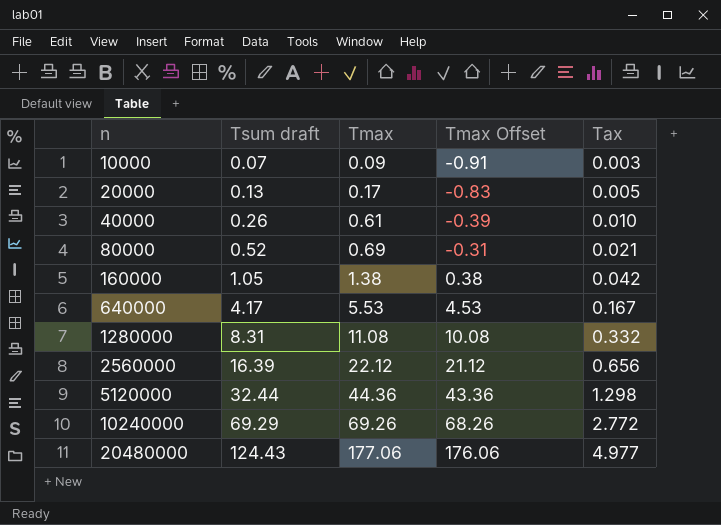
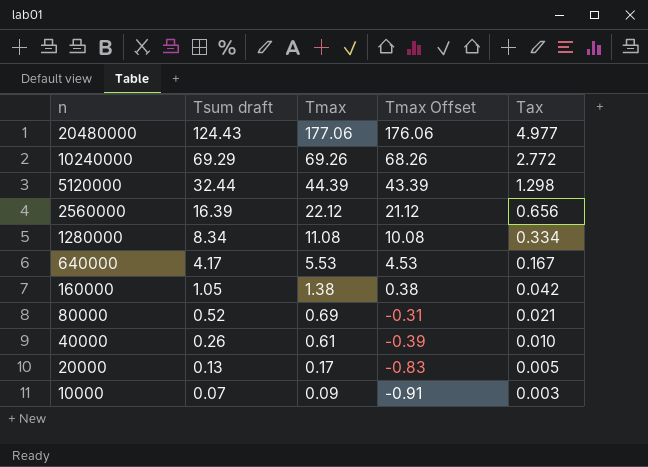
row order: n ascending -> n descending
5120000 | Tmax: 44.36 -> 44.39
5120000 | Tmax Offset: 43.36 -> 43.39
1280000 | Tsum draft: 8.31 -> 8.34
1280000 | Tax: 0.332 -> 0.334

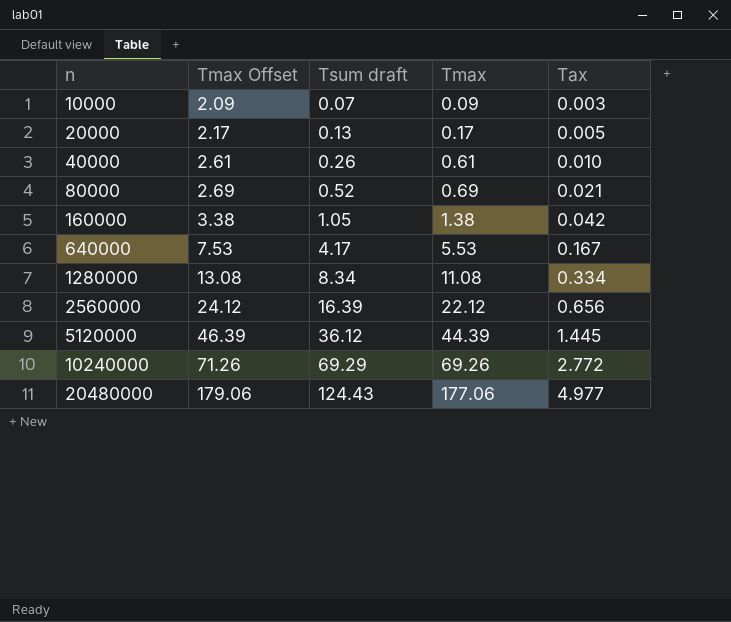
row order: n descending -> n ascending
column Tmax Offset | formula: [Tmax] - 1 -> [Tmax] + 2
column Tmax Offset | position: 4 -> 2
5120000 | Tsum draft: 32.44 -> 36.12
5120000 | Tax: 1.298 -> 1.445

